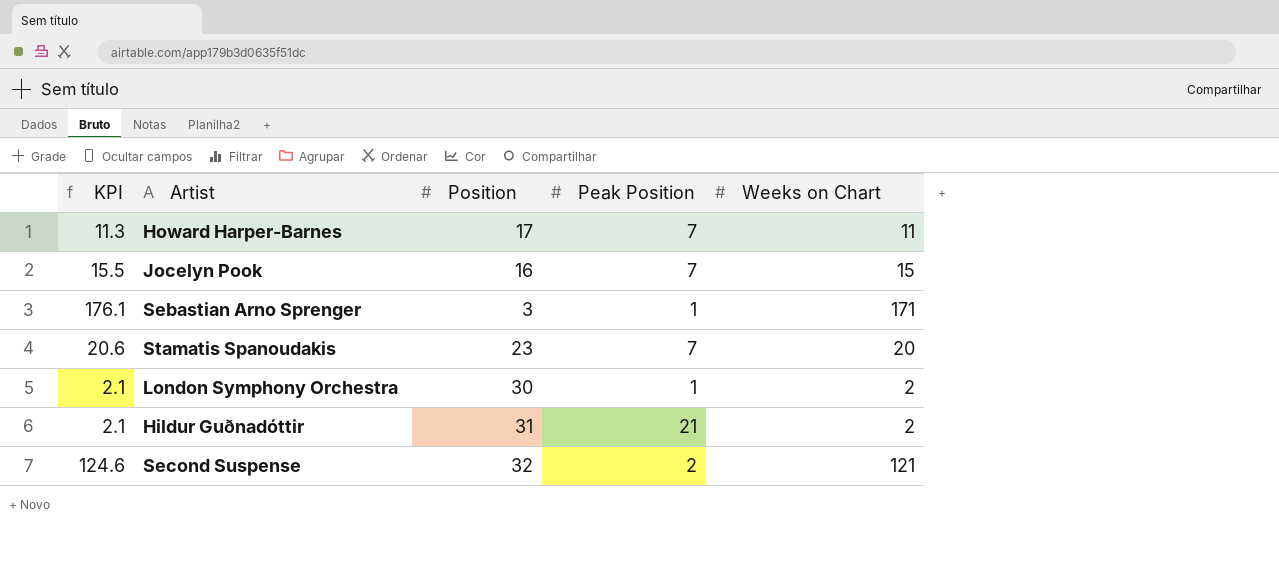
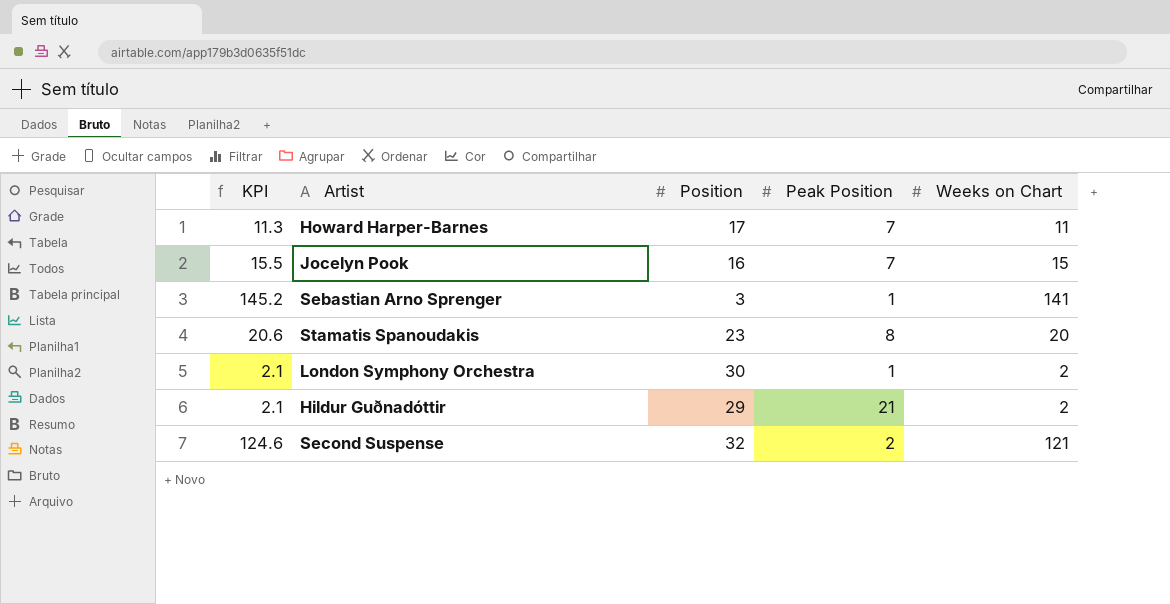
Sebastian Arno Sprenger | KPI: 176.1 -> 145.2
Sebastian Arno Sprenger | Weeks on Chart: 171 -> 141
Stamatis Spanoudakis | Peak Position: 7 -> 8
Hildur Guðnadóttir | Position: 31 -> 29

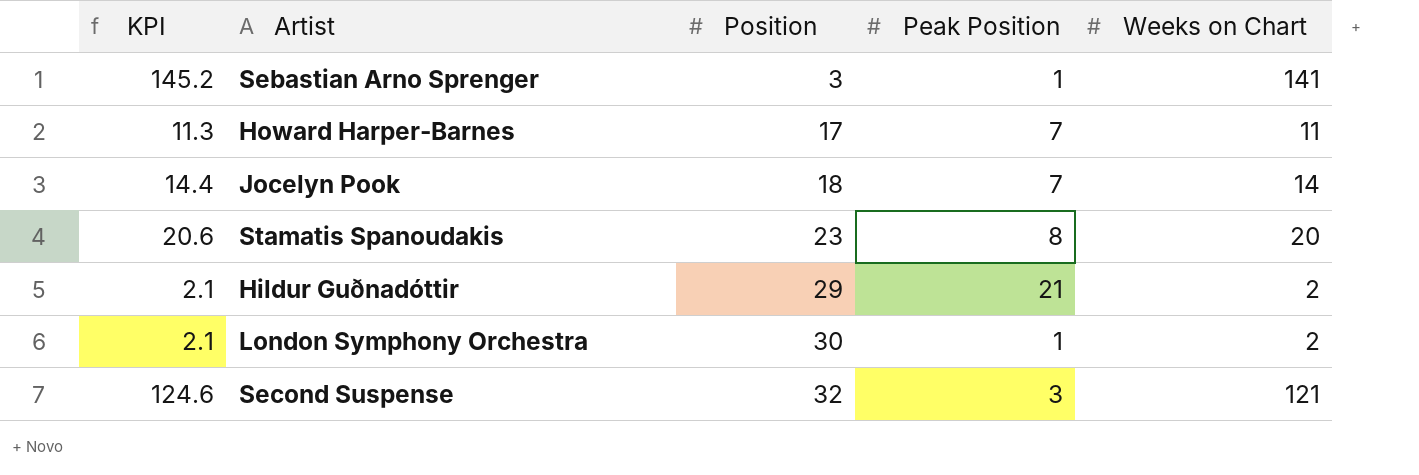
row order: none -> Position ascending
Jocelyn Pook | KPI: 15.5 -> 14.4
Jocelyn Pook | Position: 16 -> 18
Jocelyn Pook | Weeks on Chart: 15 -> 14
Second Suspense | Peak Position: 2 -> 3

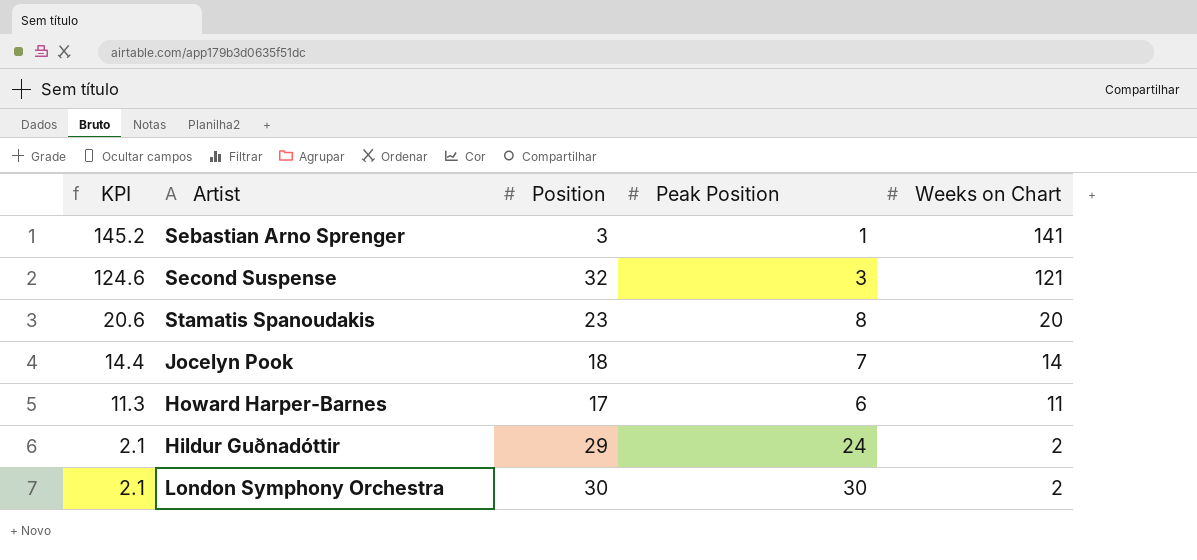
row order: Position ascending -> KPI descending
Howard Harper-Barnes | Peak Position: 7 -> 6
Hildur Guðnadóttir | Peak Position: 21 -> 24
London Symphony Orchestra | Peak Position: 1 -> 30

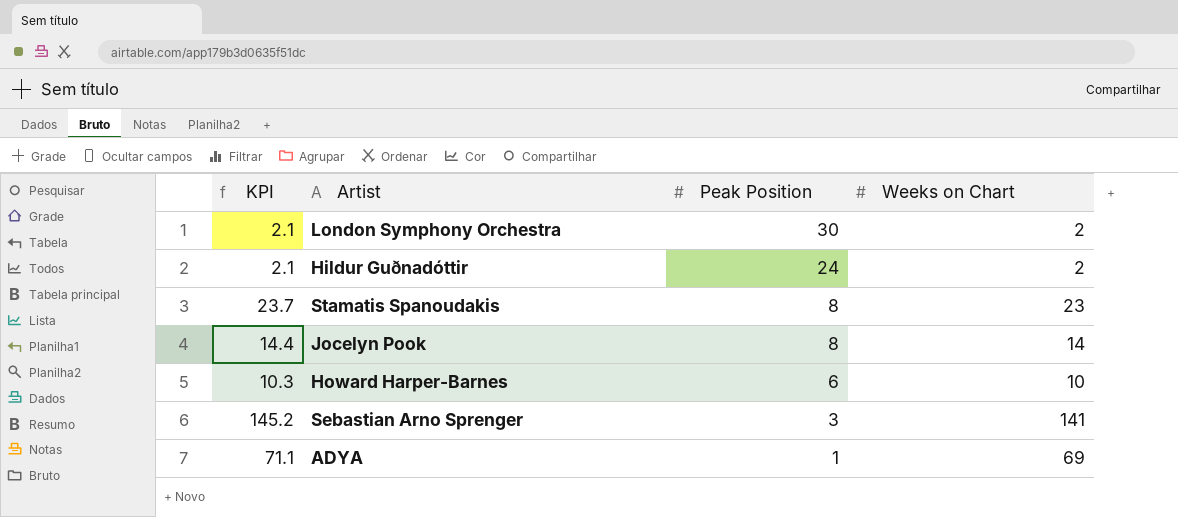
row order: KPI descending -> Peak Position descending
column Position | position: 3 -> none
row Second Suspense: 124.6 | 32 | 3 | 121 -> none
Stamatis Spanoudakis | KPI: 20.6 -> 23.7
Stamatis Spanoudakis | Weeks on Chart: 20 -> 23
Jocelyn Pook | Peak Position: 7 -> 8
Howard Harper-Barnes | KPI: 11.3 -> 10.3
Howard Harper-Barnes | Weeks on Chart: 11 -> 10
Sebastian Arno Sprenger | Peak Position: 1 -> 3
row ADYA: none -> 71.1 | 1 | 69

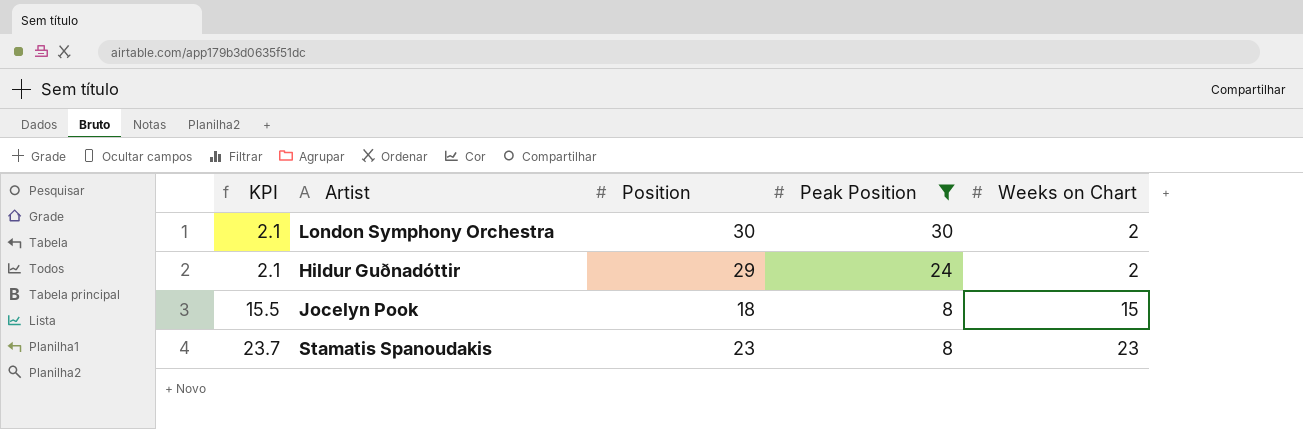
filter: none -> Peak Position >= 8
row order: Peak Position descending -> KPI ascending
column Position | position: none -> 3
Jocelyn Pook | KPI: 14.4 -> 15.5
Jocelyn Pook | Weeks on Chart: 14 -> 15

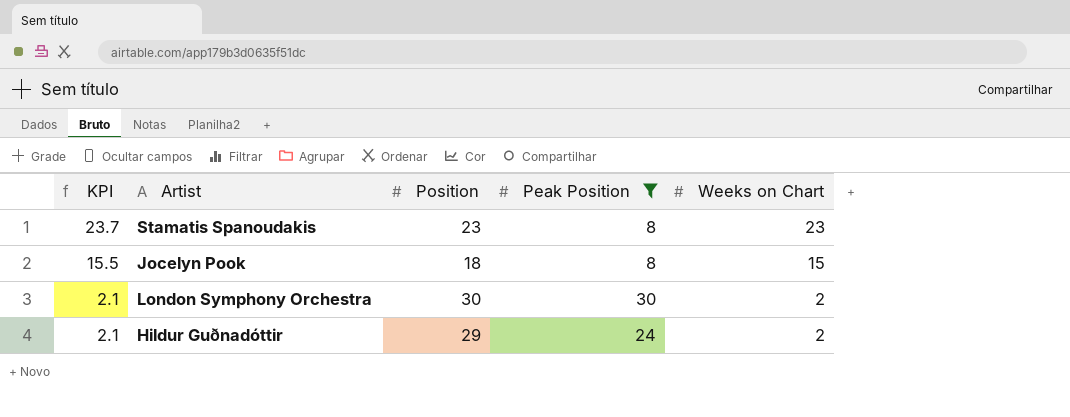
row order: KPI ascending -> KPI descending

